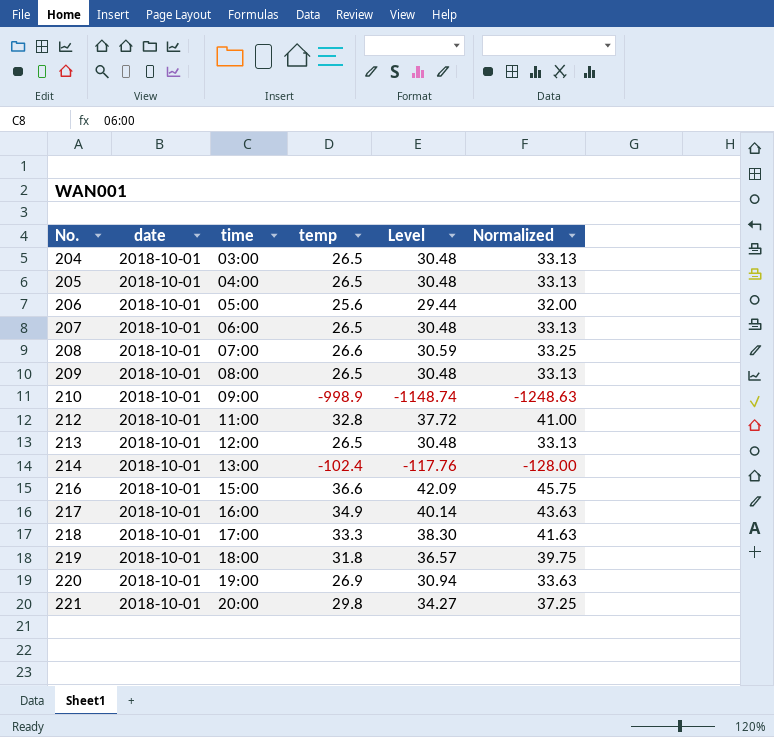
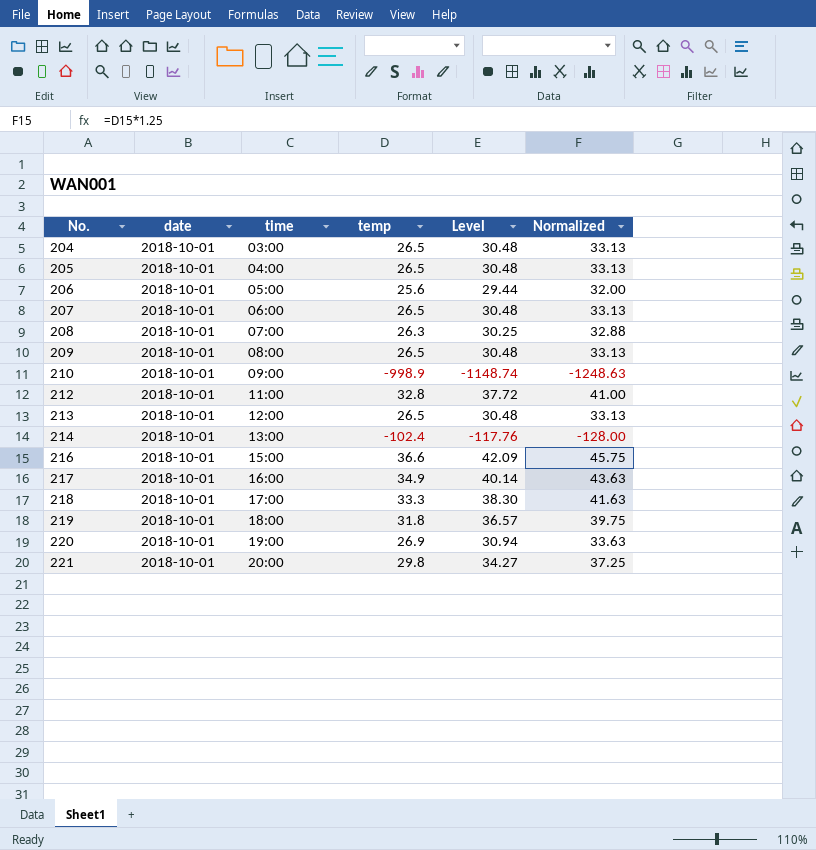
208 | temp: 26.6 -> 26.3
208 | Level: 30.59 -> 30.25
208 | Normalized: 33.25 -> 32.88

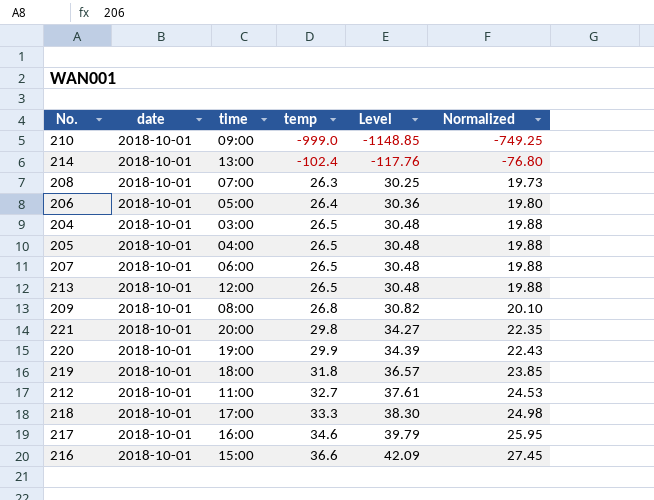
row order: No. ascending -> temp ascending
column Normalized | formula: [temp] * 1.25 -> [temp] * 0.75
210 | temp: -998.9 -> -999.0
210 | Level: -1148.74 -> -1148.85
206 | temp: 25.6 -> 26.4
206 | Level: 29.44 -> 30.36
209 | temp: 26.5 -> 26.8
209 | Level: 30.48 -> 30.82
220 | temp: 26.9 -> 29.9
220 | Level: 30.94 -> 34.39
212 | temp: 32.8 -> 32.7
212 | Level: 37.72 -> 37.61
217 | temp: 34.9 -> 34.6
217 | Level: 40.14 -> 39.79

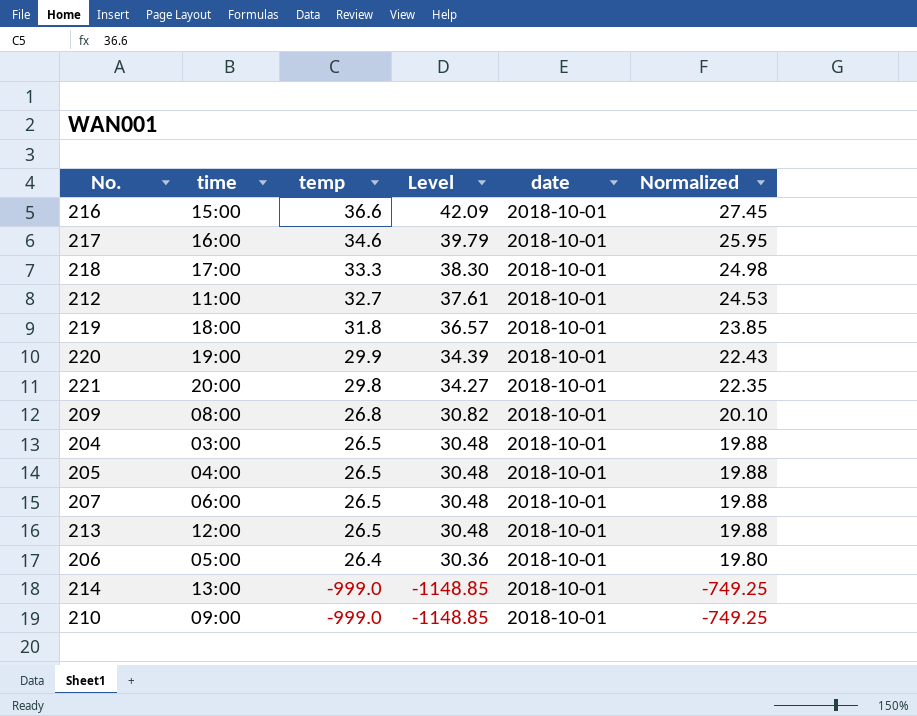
row order: temp ascending -> temp descending
column date | position: 2 -> 5
row 208: 2018-10-01 | 07:00 | 26.3 | 30.25 | 19.73 -> none
214 | temp: -102.4 -> -999.0
214 | Level: -117.76 -> -1148.85
214 | Normalized: -76.80 -> -749.25

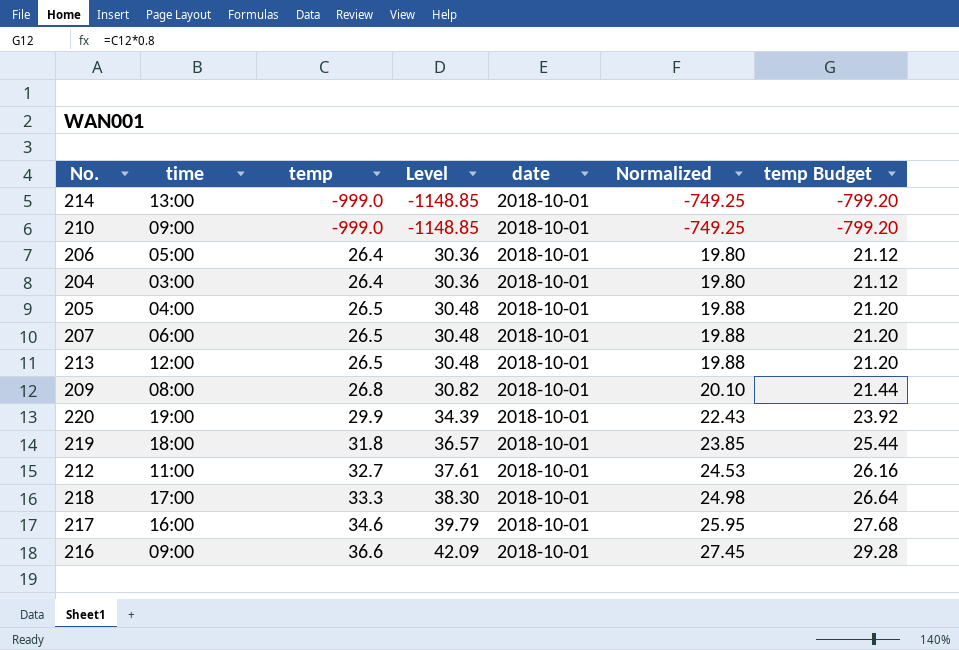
row order: temp descending -> temp ascending
column temp Budget | formula: none -> [temp] * 0.8
row 221: 20:00 | 29.8 | 34.27 | 2018-10-01 | 22.35 -> none
204 | temp: 26.5 -> 26.4
204 | Level: 30.48 -> 30.36
204 | Normalized: 19.88 -> 19.80
216 | time: 15:00 -> 09:00

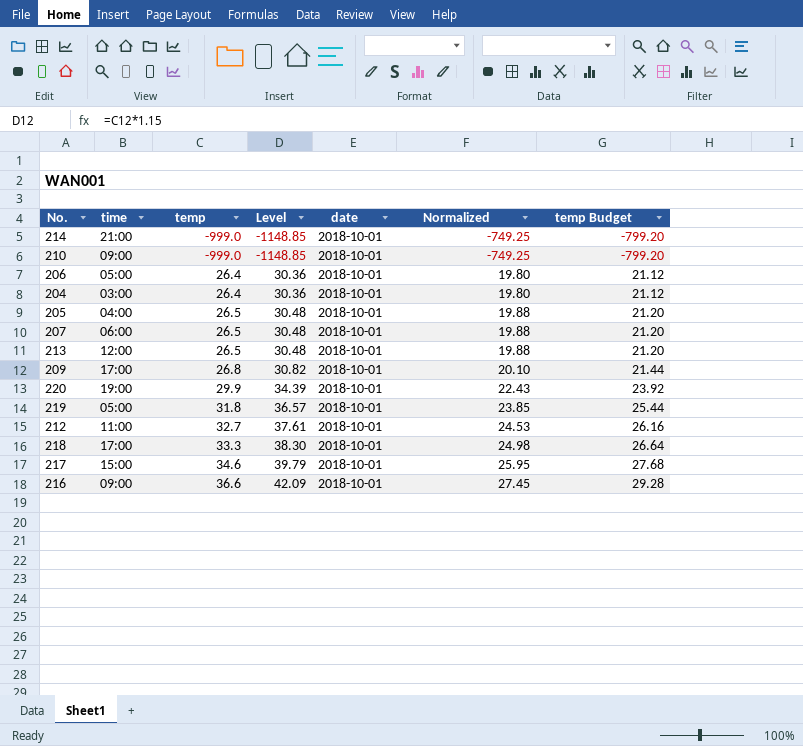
214 | time: 13:00 -> 21:00
209 | time: 08:00 -> 17:00
219 | time: 18:00 -> 05:00
217 | time: 16:00 -> 15:00

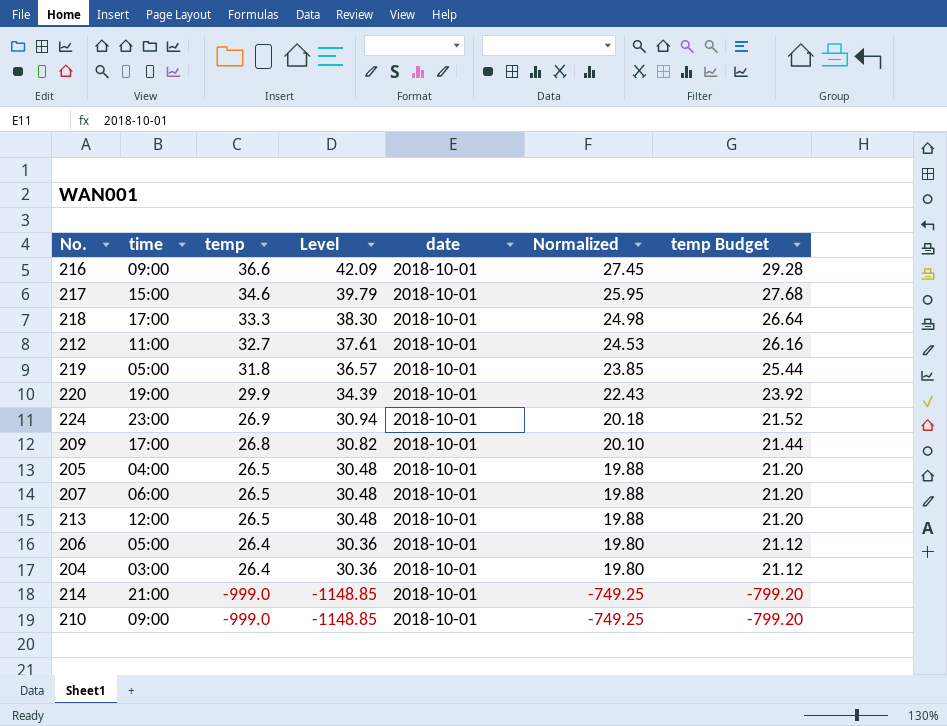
row order: temp ascending -> temp descending
row 224: none -> 23:00 | 26.9 | 30.94 | 2018-10-01 | 20.18 | 21.52

